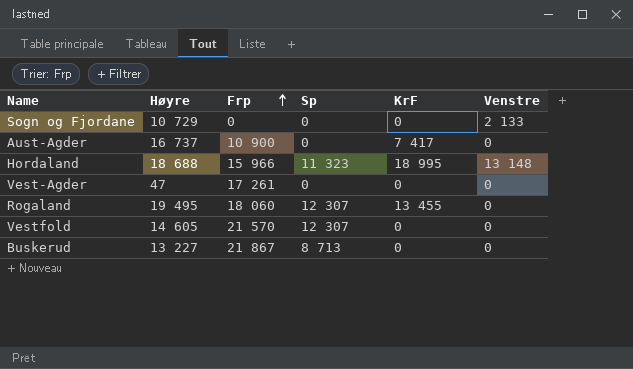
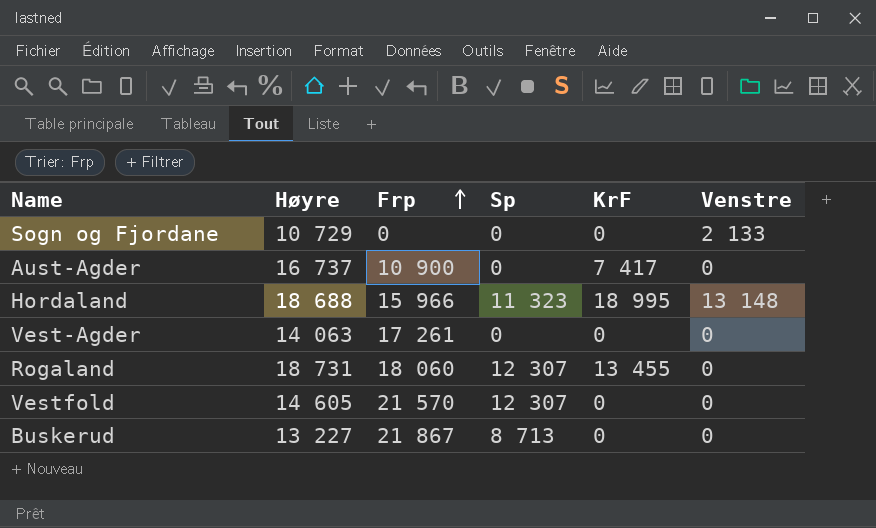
Vest-Agder | Høyre: 47 -> 14 063
Rogaland | Høyre: 19 495 -> 18 731

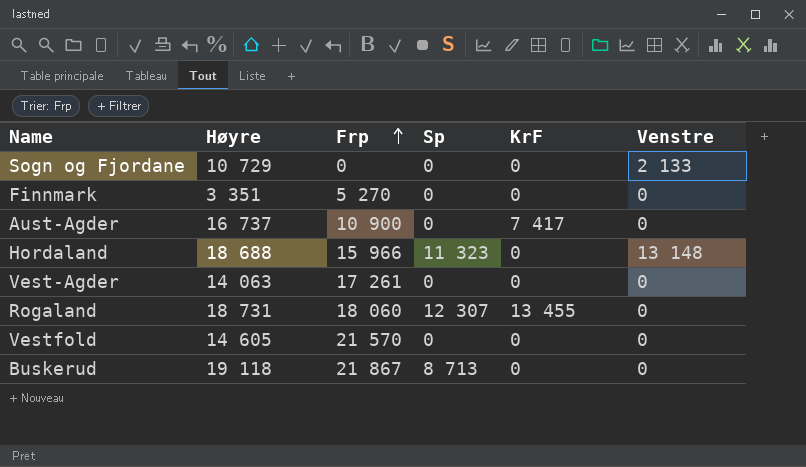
row Finnmark: none -> 3 351 | 5 270 | 0 | 0 | 0
Hordaland | KrF: 18 995 -> 0
Vestfold | Sp: 12 307 -> 0
Buskerud | Høyre: 13 227 -> 19 118

